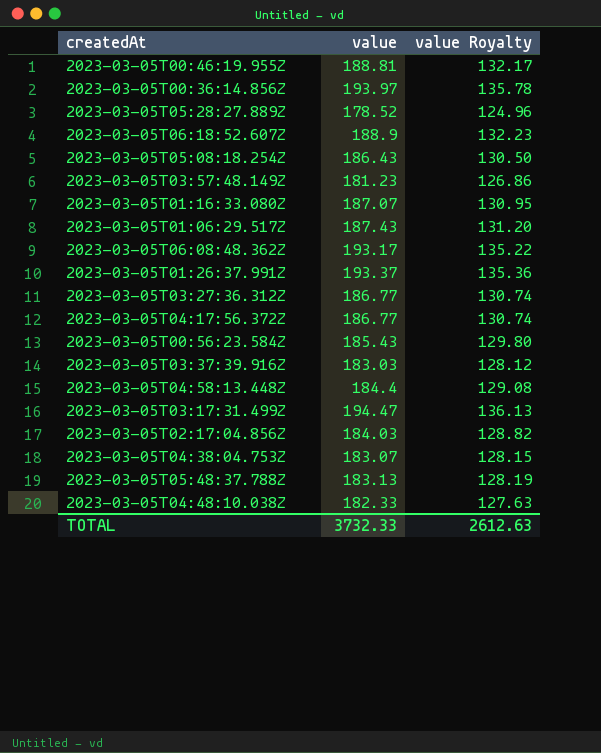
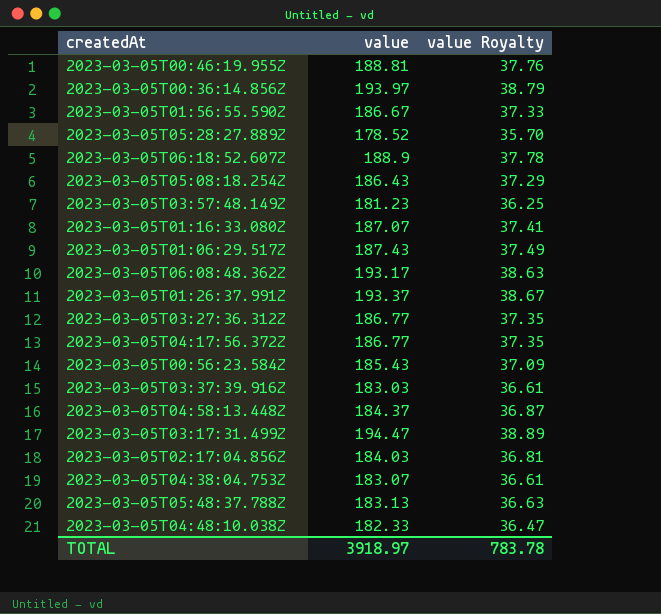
column value Royalty | formula: [value] * 0.7 -> [value] * 0.2
row 2023-03-05T01:56:55.590Z: none -> 186.67 | 37.33
2023-03-05T04:58:13.448Z | value: 184.4 -> 184.37
TOTAL | value: 3732.33 -> 3918.97
TOTAL | value Royalty: 2612.63 -> 783.78

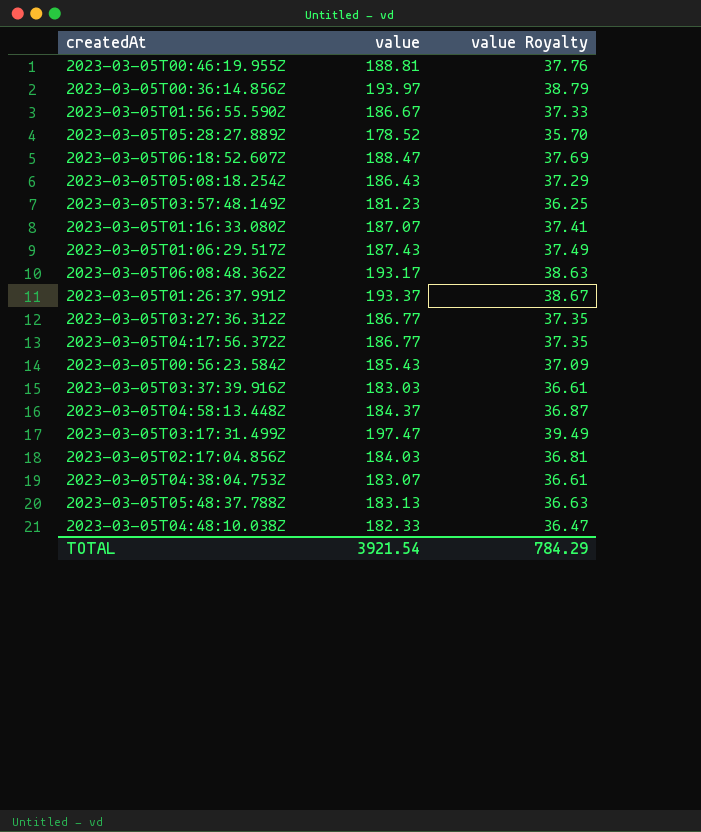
2023-03-05T06:18:52.607Z | value: 188.9 -> 188.47
2023-03-05T06:18:52.607Z | value Royalty: 37.78 -> 37.69
2023-03-05T03:17:31.499Z | value: 194.47 -> 197.47
2023-03-05T03:17:31.499Z | value Royalty: 38.89 -> 39.49
TOTAL | value: 3918.97 -> 3921.54
TOTAL | value Royalty: 783.78 -> 784.29

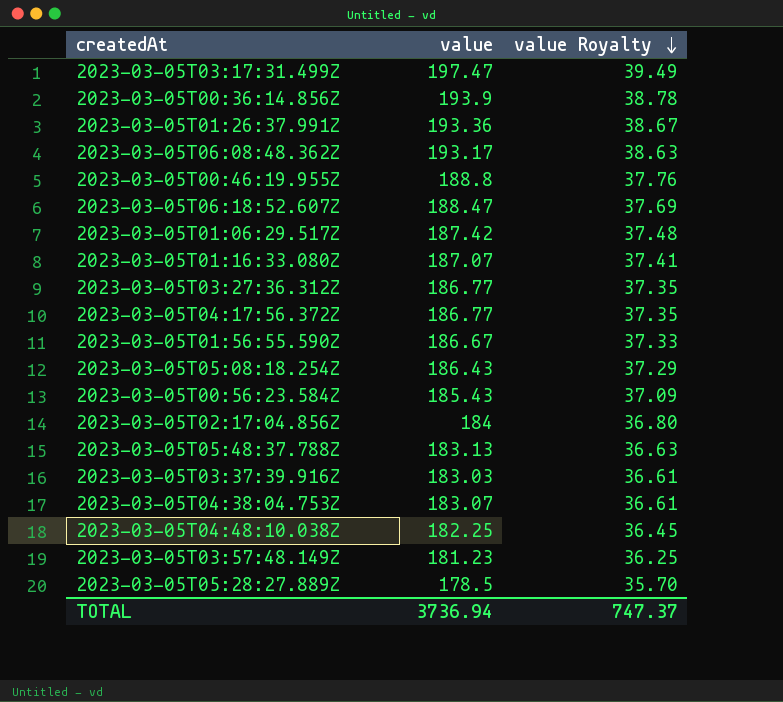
row order: none -> value Royalty descending
row 2023-03-05T04:58:13.448Z: 184.37 | 36.87 -> none
2023-03-05T00:36:14.856Z | value: 193.97 -> 193.9
2023-03-05T00:36:14.856Z | value Royalty: 38.79 -> 38.78
2023-03-05T01:26:37.991Z | value: 193.37 -> 193.36
2023-03-05T00:46:19.955Z | value: 188.81 -> 188.8
2023-03-05T01:06:29.517Z | value: 187.43 -> 187.42
2023-03-05T01:06:29.517Z | value Royalty: 37.49 -> 37.48
2023-03-05T02:17:04.856Z | value: 184.03 -> 184
2023-03-05T02:17:04.856Z | value Royalty: 36.81 -> 36.80
2023-03-05T04:48:10.038Z | value: 182.33 -> 182.25
2023-03-05T04:48:10.038Z | value Royalty: 36.47 -> 36.45
2023-03-05T05:28:27.889Z | value: 178.52 -> 178.5
TOTAL | value: 3921.54 -> 3736.94
TOTAL | value Royalty: 784.29 -> 747.37

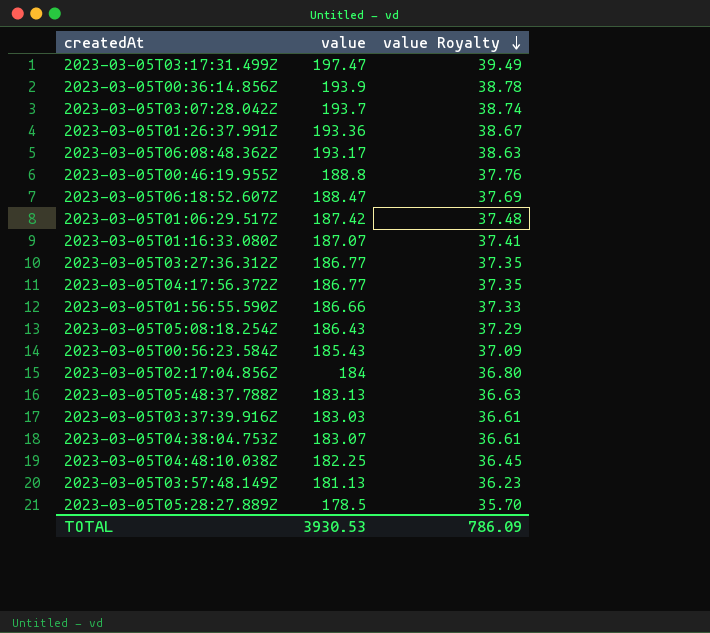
row 2023-03-05T03:07:28.042Z: none -> 193.7 | 38.74
2023-03-05T01:56:55.590Z | value: 186.67 -> 186.66
2023-03-05T03:57:48.149Z | value: 181.23 -> 181.13
2023-03-05T03:57:48.149Z | value Royalty: 36.25 -> 36.23
TOTAL | value: 3736.94 -> 3930.53
TOTAL | value Royalty: 747.37 -> 786.09

